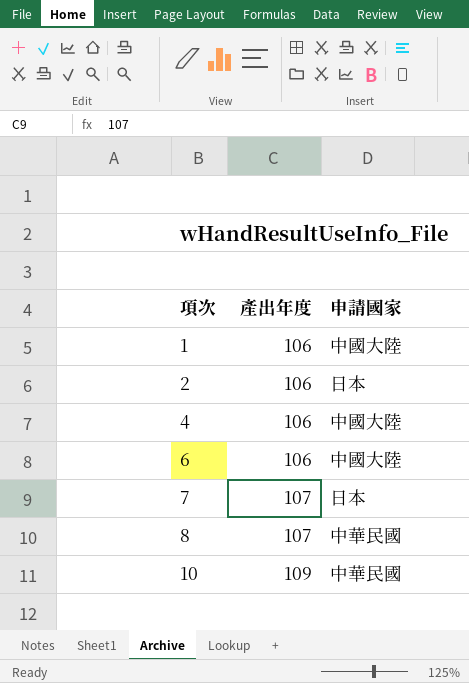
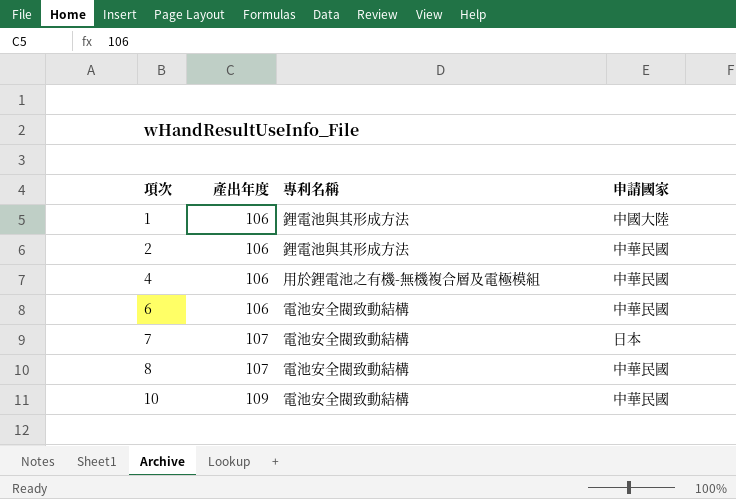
column 專利名稱 | position: none -> 3
2 | 申請國家: 日本 -> 中華民國
4 | 申請國家: 中國大陸 -> 中華民國
6 | 申請國家: 中國大陸 -> 中華民國

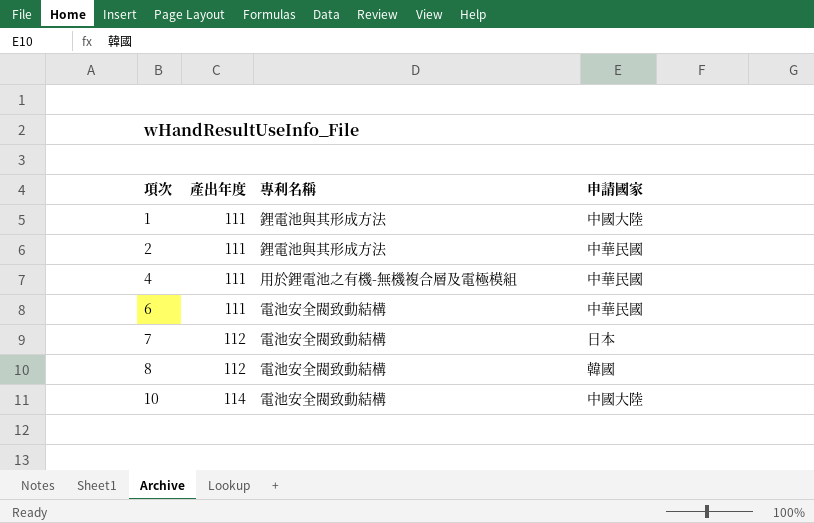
1 | 產出年度: 106 -> 111
2 | 產出年度: 106 -> 111
4 | 產出年度: 106 -> 111
6 | 產出年度: 106 -> 111
7 | 產出年度: 107 -> 112
8 | 產出年度: 107 -> 112
8 | 申請國家: 中華民國 -> 韓國
10 | 產出年度: 109 -> 114
10 | 申請國家: 中華民國 -> 中國大陸

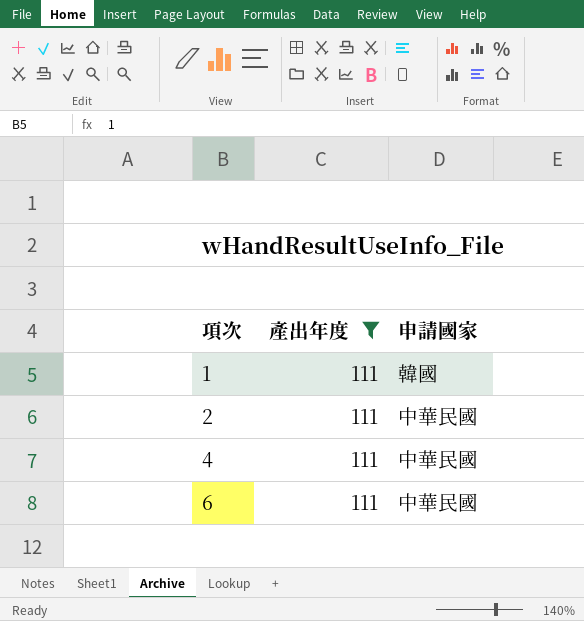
filter: none -> 產出年度 = 111
column 專利名稱 | position: 3 -> none
1 | 申請國家: 中國大陸 -> 韓國

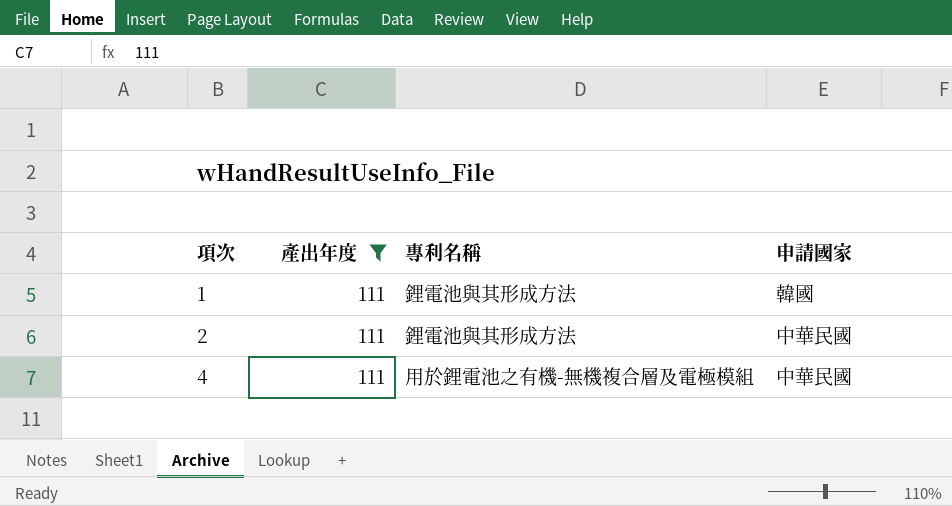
column 專利名稱 | position: none -> 3
row 6: 111 | 中華民國 -> none

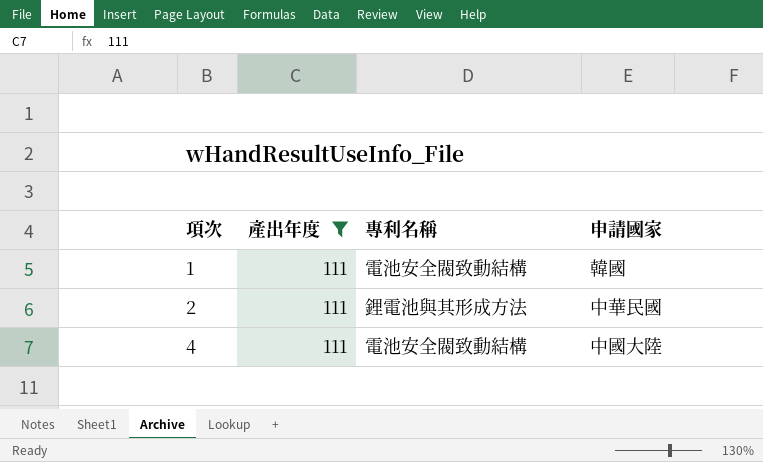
1 | 專利名稱: 鋰電池與其形成方法 -> 電池安全閥致動結構
4 | 專利名稱: 用於鋰電池之有機-無機複合層及電極模組 -> 電池安全閥致動結構
4 | 申請國家: 中華民國 -> 中國大陸

